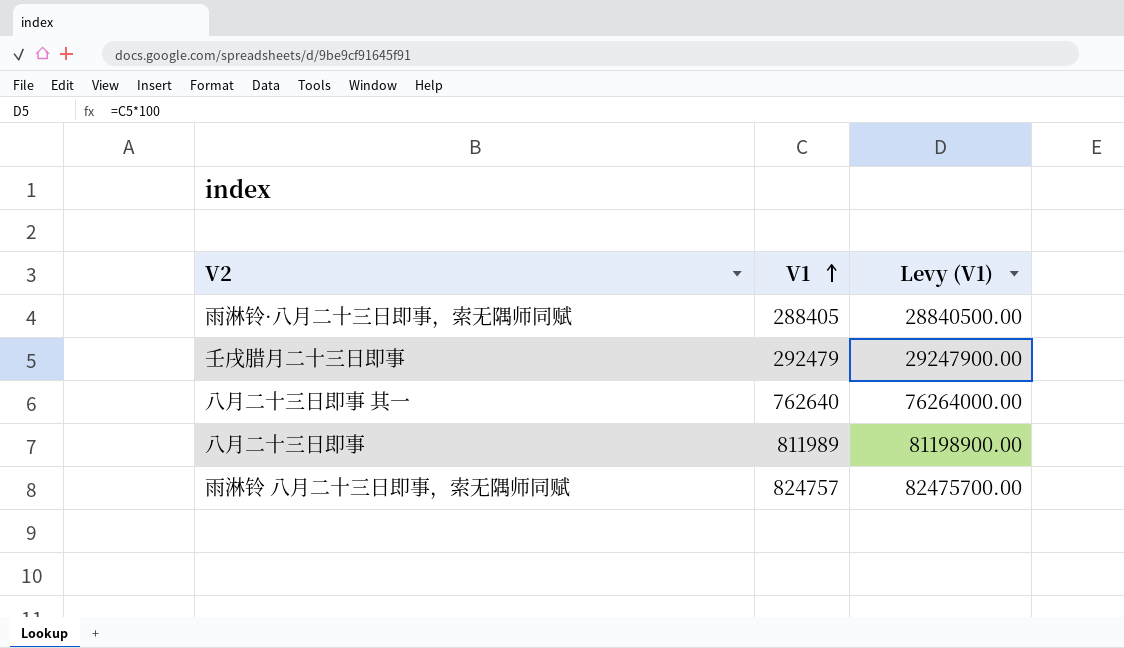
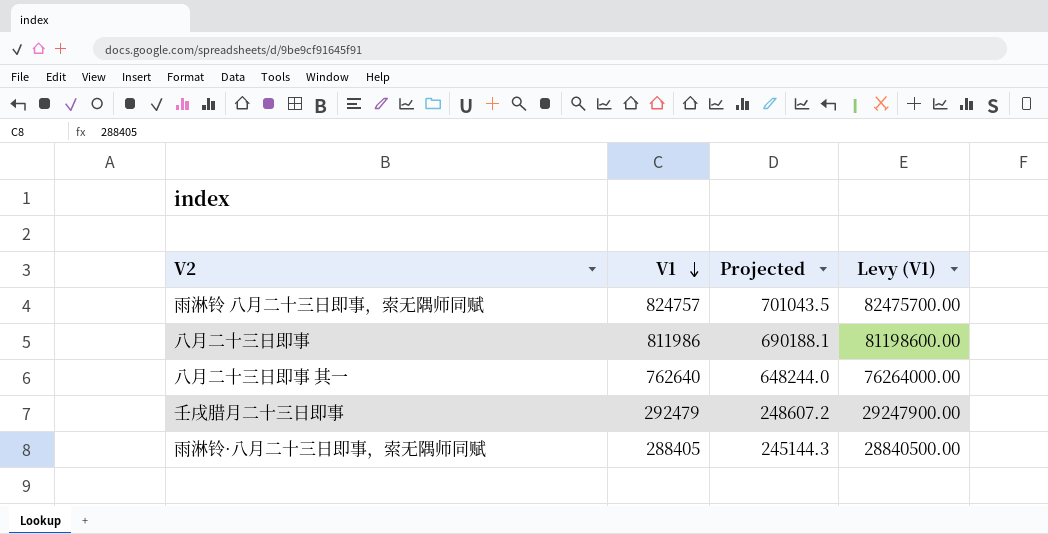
row order: V1 ascending -> V1 descending
column Projected | formula: none -> [V1] * 0.85
八月二十三日即事 | V1: 811989 -> 811986
八月二十三日即事 | Levy (V1): 81198900.00 -> 81198600.00

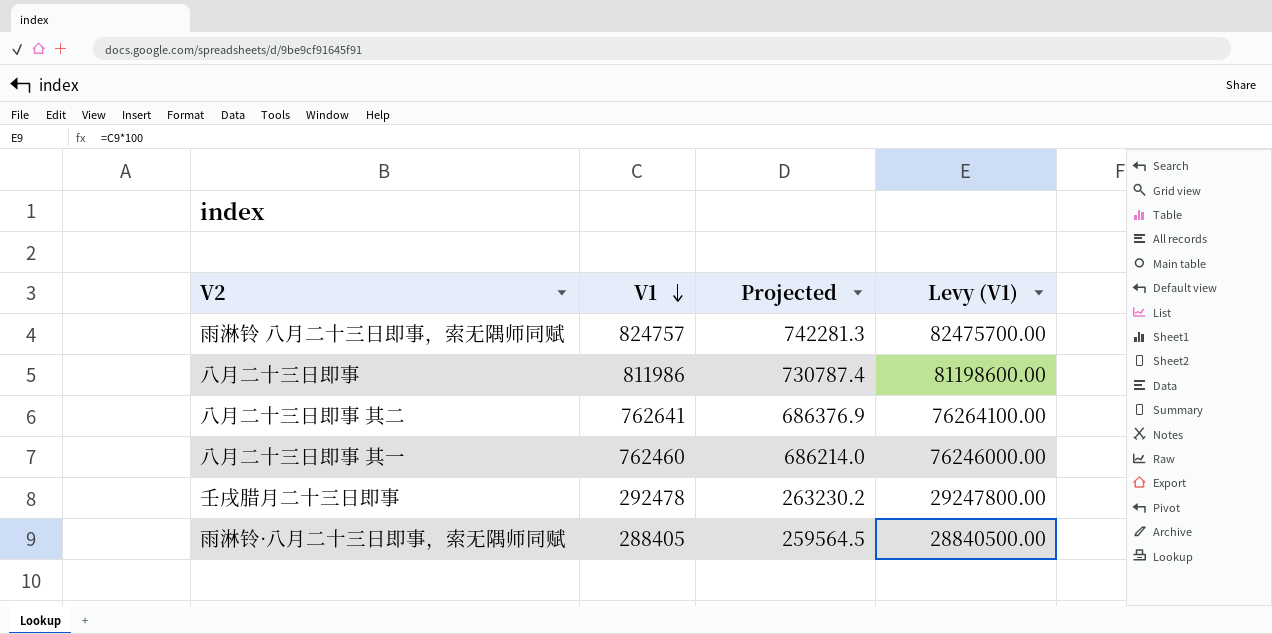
column Projected | formula: [V1] * 0.85 -> [V1] * 0.9
row 八月二十三日即事 其二: none -> 762641 | 686376.9 | 76264100.00
八月二十三日即事 其一 | V1: 762640 -> 762460
八月二十三日即事 其一 | Levy (V1): 76264000.00 -> 76246000.00
壬戌腊月二十三日即事 | V1: 292479 -> 292478
壬戌腊月二十三日即事 | Levy (V1): 29247900.00 -> 29247800.00

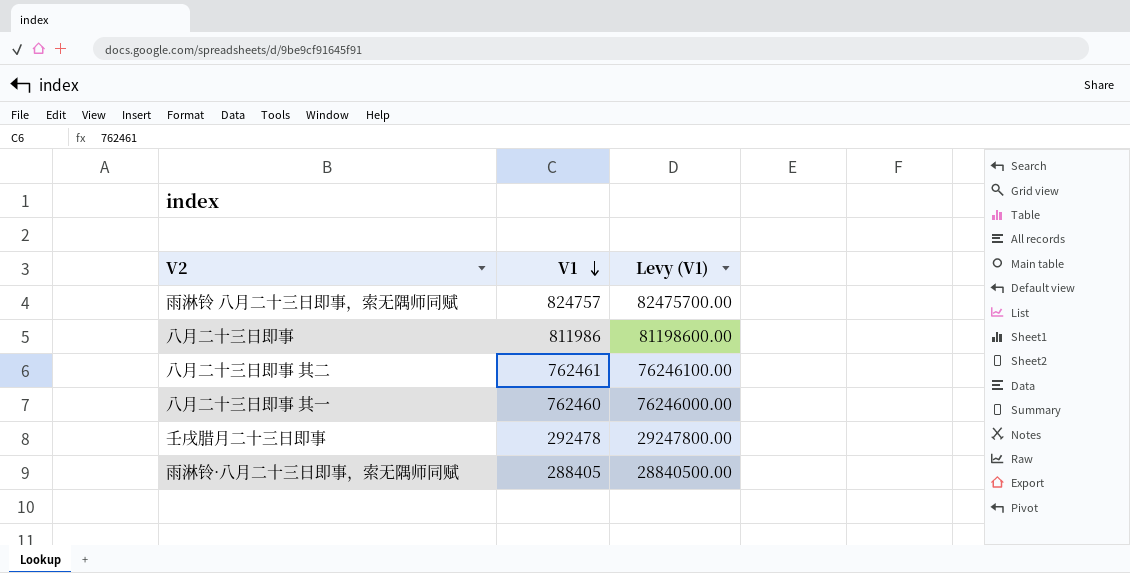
column Projected | formula: [V1] * 0.9 -> none
八月二十三日即事 其二 | V1: 762641 -> 762461
八月二十三日即事 其二 | Levy (V1): 76264100.00 -> 76246100.00

